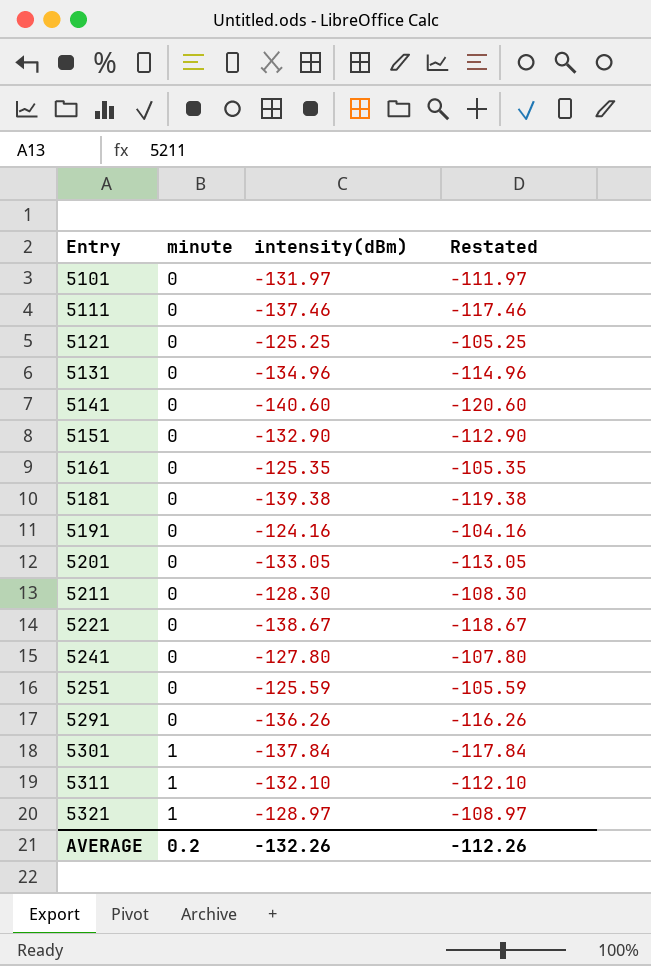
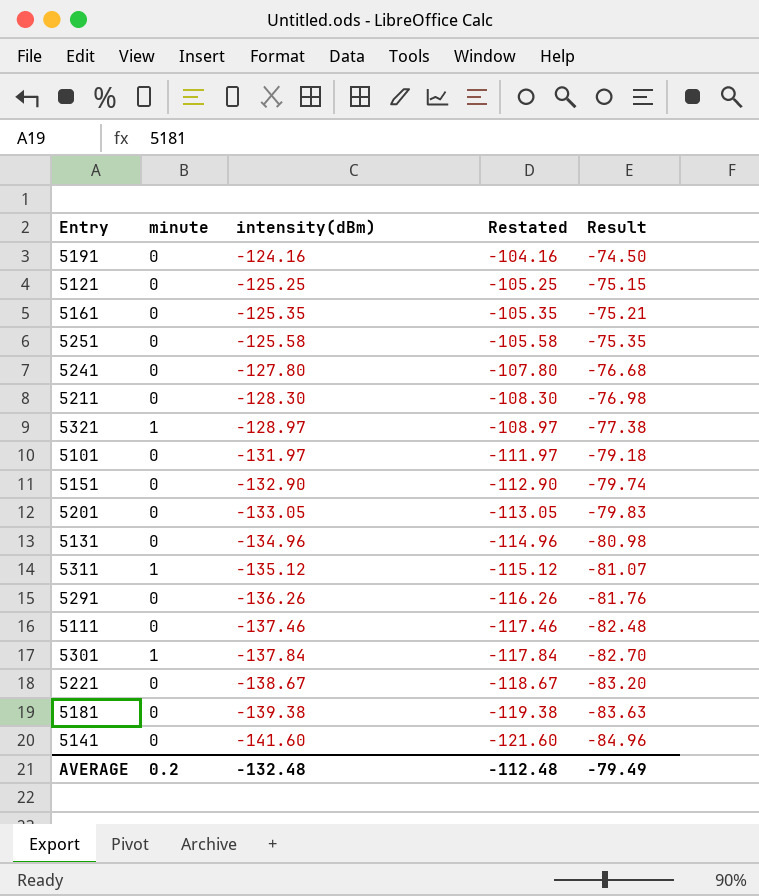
row order: Entry ascending -> intensity(dBm) descending
column Result | formula: none -> [intensity(dBm)] * 0.6
5251 | intensity(dBm): -125.59 -> -125.58
5251 | Restated: -105.59 -> -105.58
5311 | intensity(dBm): -132.10 -> -135.12
5311 | Restated: -112.10 -> -115.12
5141 | intensity(dBm): -140.60 -> -141.60
5141 | Restated: -120.60 -> -121.60
AVERAGE | intensity(dBm): -132.26 -> -132.48
AVERAGE | Restated: -112.26 -> -112.48

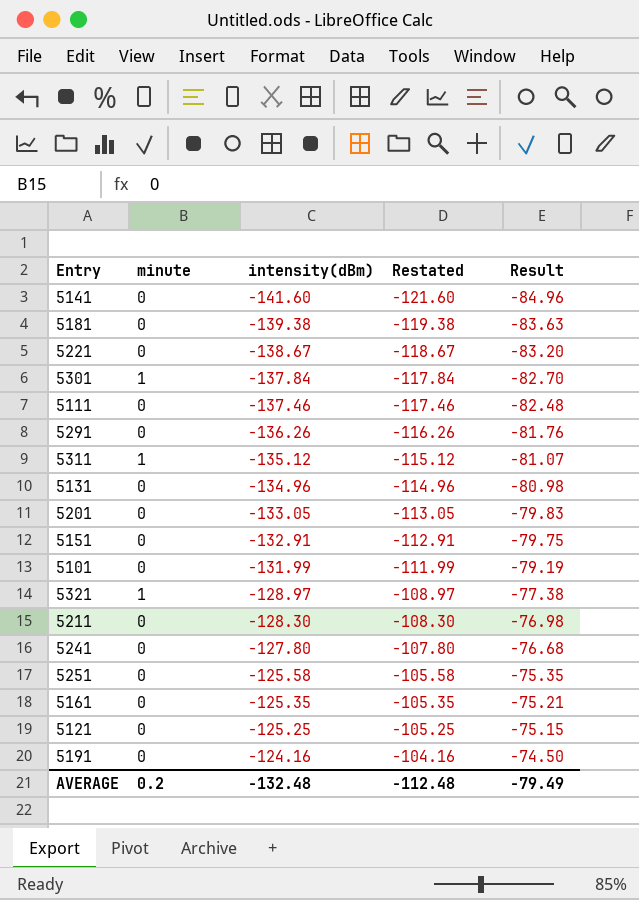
row order: intensity(dBm) descending -> intensity(dBm) ascending
5151 | intensity(dBm): -132.90 -> -132.91
5151 | Restated: -112.90 -> -112.91
5151 | Result: -79.74 -> -79.75
5101 | intensity(dBm): -131.97 -> -131.99
5101 | Restated: -111.97 -> -111.99
5101 | Result: -79.18 -> -79.19

